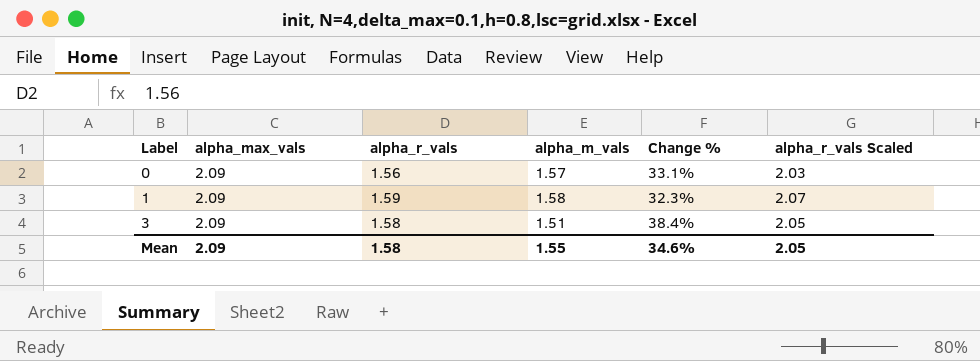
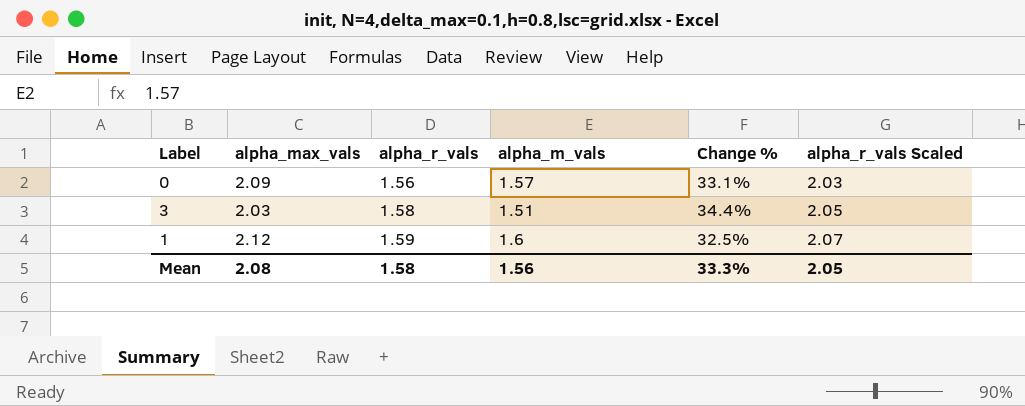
row order: Label ascending -> alpha_r_vals ascending
3 | alpha_max_vals: 2.09 -> 2.03
3 | Change %: 38.4% -> 34.4%
1 | alpha_max_vals: 2.09 -> 2.12
1 | alpha_m_vals: 1.58 -> 1.6
1 | Change %: 32.3% -> 32.5%
Mean | alpha_max_vals: 2.09 -> 2.08
Mean | alpha_m_vals: 1.55 -> 1.56
Mean | Change %: 34.6% -> 33.3%

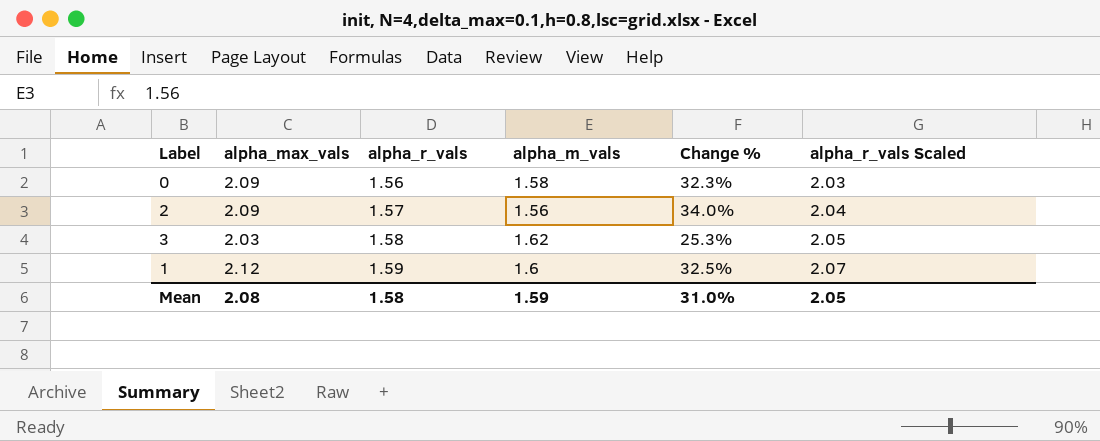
0 | alpha_m_vals: 1.57 -> 1.58
0 | Change %: 33.1% -> 32.3%
row 2: none -> 2.09 | 1.57 | 1.56 | 34.0% | 2.04
3 | alpha_m_vals: 1.51 -> 1.62
3 | Change %: 34.4% -> 25.3%
Mean | alpha_m_vals: 1.56 -> 1.59
Mean | Change %: 33.3% -> 31.0%

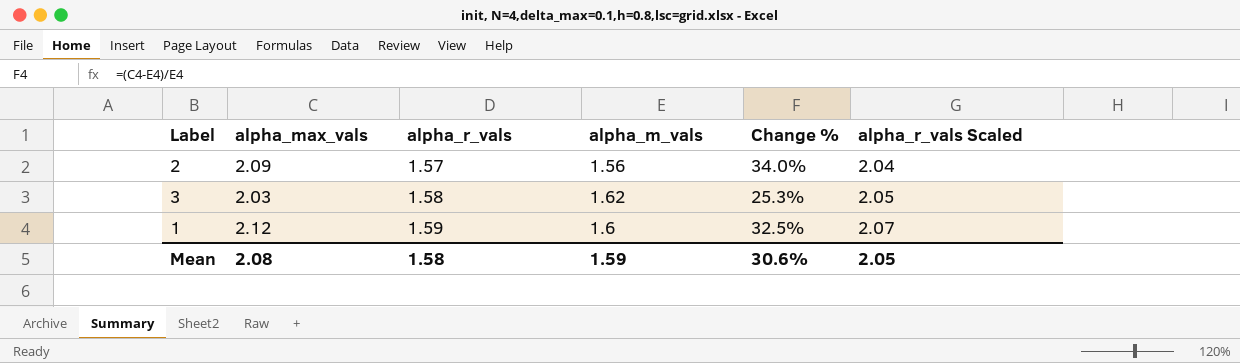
row 0: 2.09 | 1.56 | 1.58 | 32.3% | 2.03 -> none
Mean | Change %: 31.0% -> 30.6%

